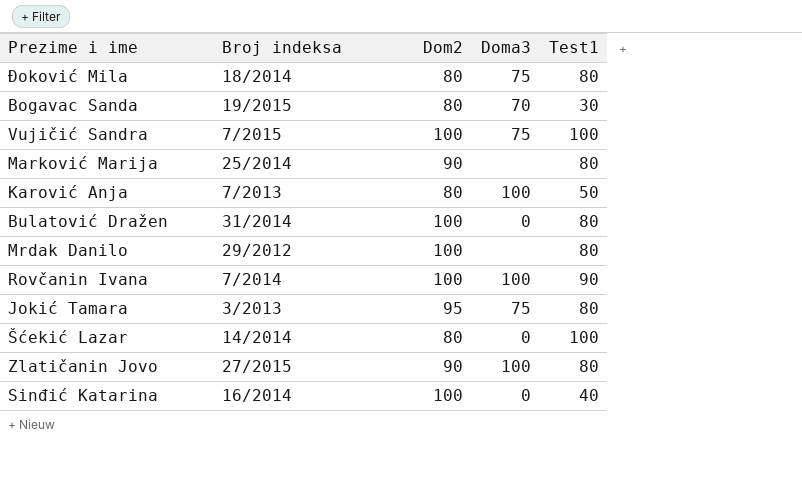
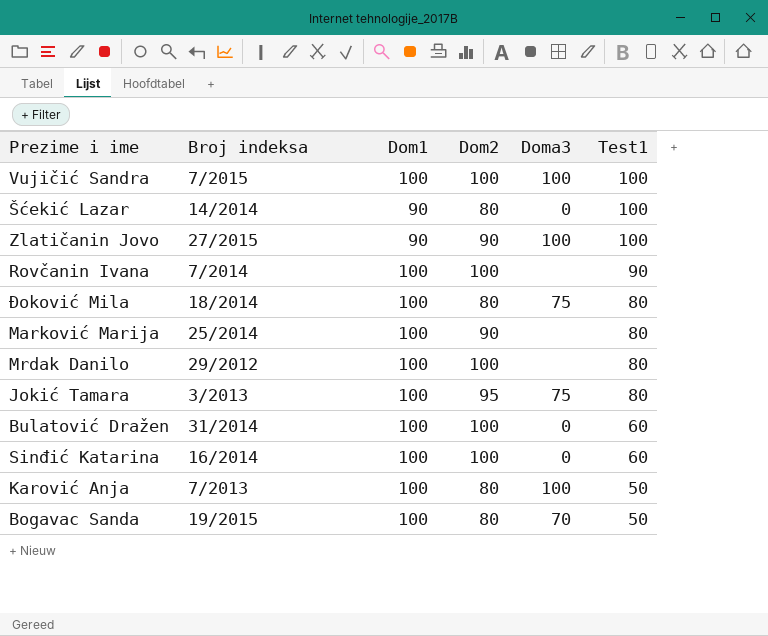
row order: none -> Test1 descending
column Dom1 | position: none -> 3
Vujičić Sandra | Doma3: 75 -> 100
Zlatičanin Jovo | Test1: 80 -> 100
Rovčanin Ivana | Doma3: 100 -> none
Bulatović Dražen | Test1: 80 -> 60
Sinđić Katarina | Test1: 40 -> 60
Bogavac Sanda | Test1: 30 -> 50

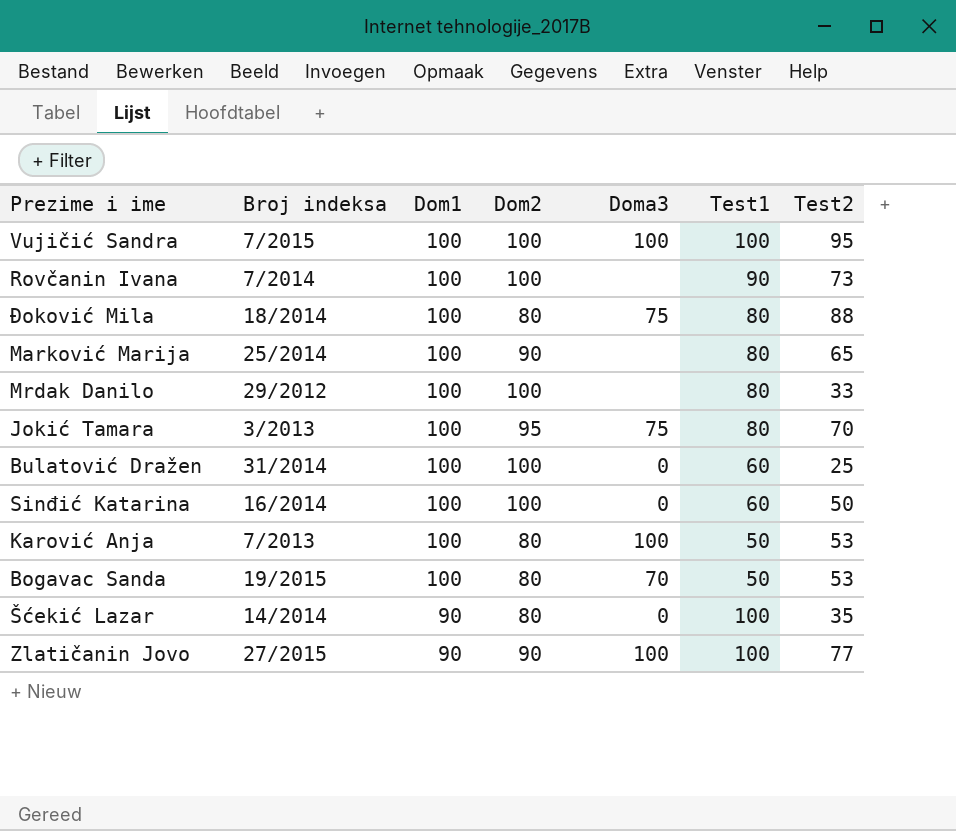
row order: Test1 descending -> Dom1 descending
column Test2 | position: none -> 7

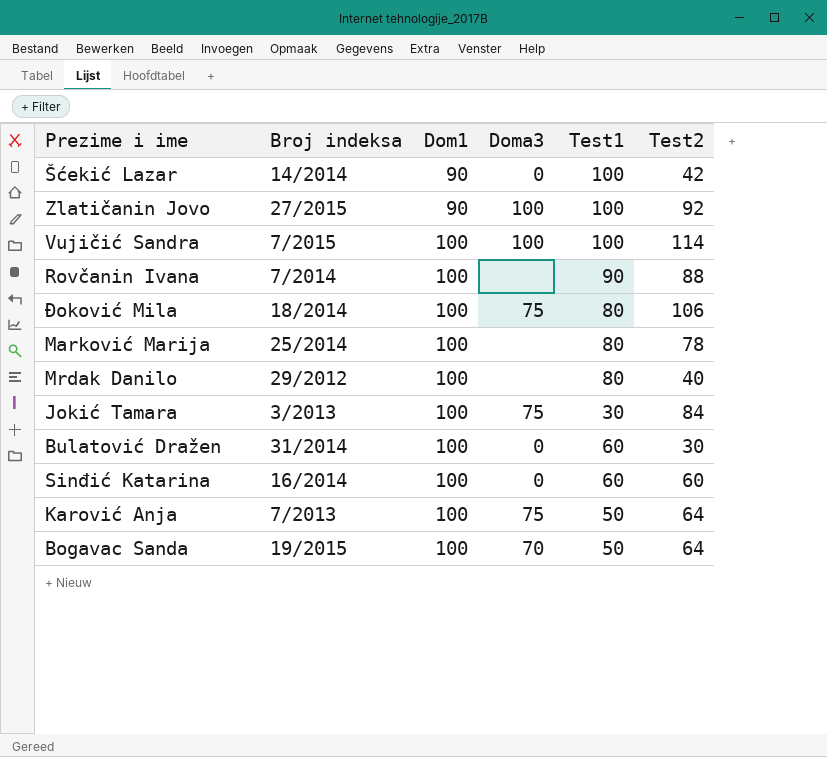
row order: Dom1 descending -> Dom1 ascending
column Dom2 | position: 4 -> none
Šćekić Lazar | Test2: 35 -> 42
Zlatičanin Jovo | Test2: 77 -> 92
Vujičić Sandra | Test2: 95 -> 114
Rovčanin Ivana | Test2: 73 -> 88
Đoković Mila | Test2: 88 -> 106
Marković Marija | Test2: 65 -> 78
Mrdak Danilo | Test2: 33 -> 40
Jokić Tamara | Test1: 80 -> 30
Jokić Tamara | Test2: 70 -> 84
Bulatović Dražen | Test2: 25 -> 30
Sinđić Katarina | Test2: 50 -> 60
Karović Anja | Doma3: 100 -> 75
Karović Anja | Test2: 53 -> 64
Bogavac Sanda | Test2: 53 -> 64

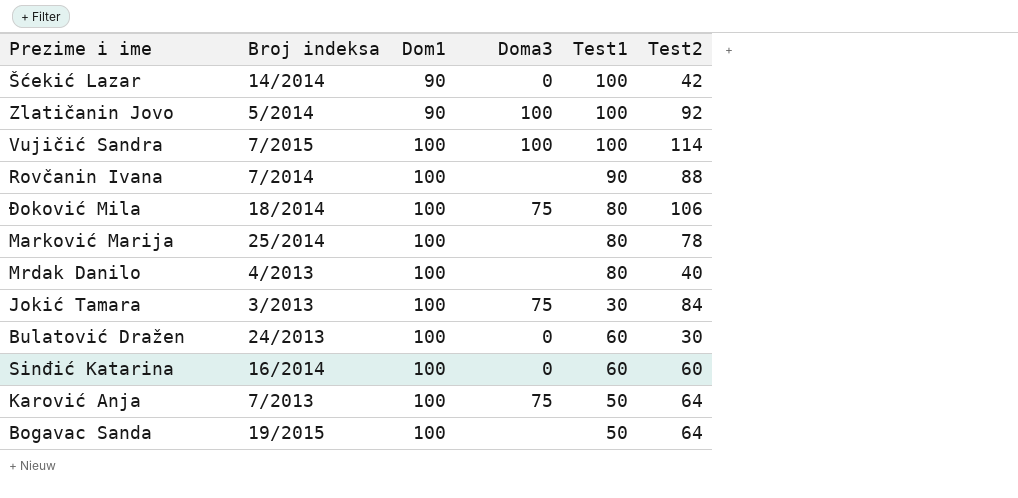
Zlatičanin Jovo | Broj indeksa: 27/2015 -> 5/2014
Mrdak Danilo | Broj indeksa: 29/2012 -> 4/2013
Bulatović Dražen | Broj indeksa: 31/2014 -> 24/2013
Bogavac Sanda | Doma3: 70 -> none

